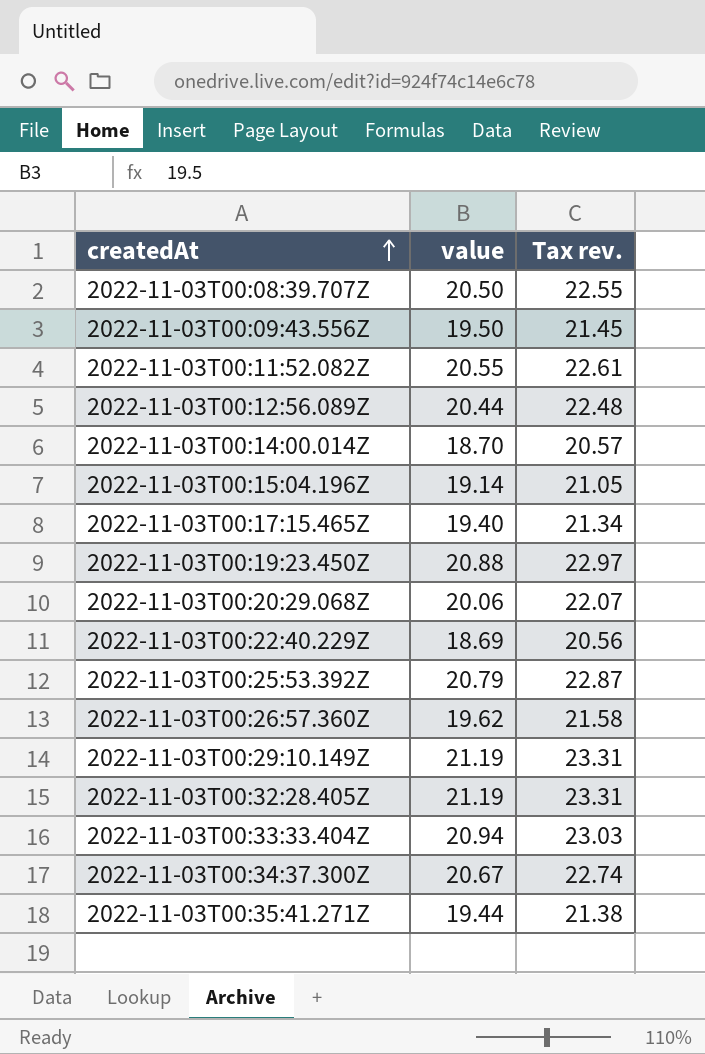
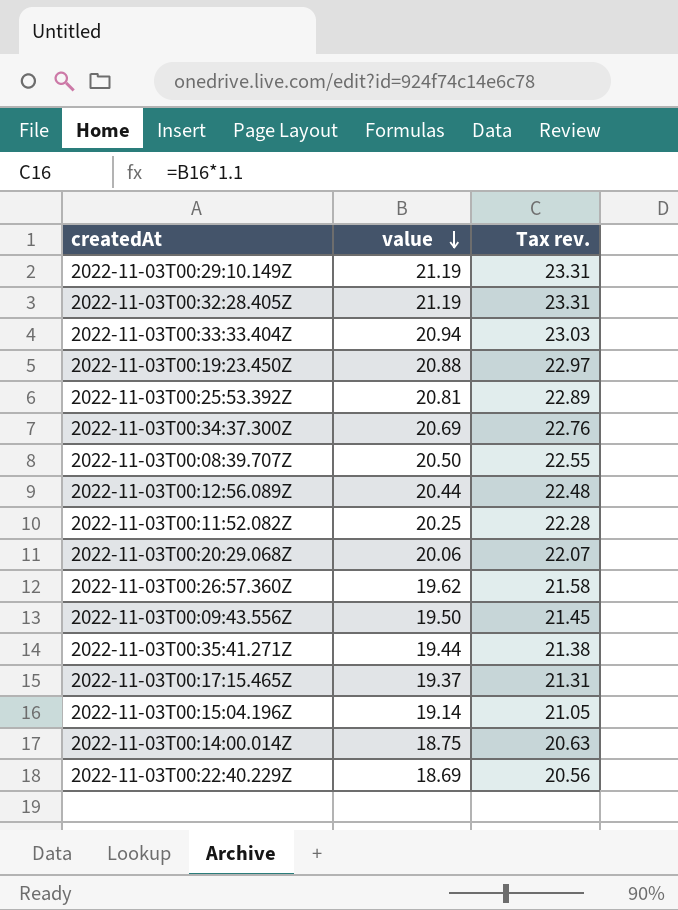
row order: createdAt ascending -> value descending
2022-11-03T00:25:53.392Z | value: 20.79 -> 20.81
2022-11-03T00:25:53.392Z | Tax rev.: 22.87 -> 22.89
2022-11-03T00:34:37.300Z | value: 20.67 -> 20.69
2022-11-03T00:34:37.300Z | Tax rev.: 22.74 -> 22.76
2022-11-03T00:11:52.082Z | value: 20.55 -> 20.25
2022-11-03T00:11:52.082Z | Tax rev.: 22.61 -> 22.28
2022-11-03T00:17:15.465Z | value: 19.40 -> 19.37
2022-11-03T00:17:15.465Z | Tax rev.: 21.34 -> 21.31
2022-11-03T00:14:00.014Z | value: 18.70 -> 18.75
2022-11-03T00:14:00.014Z | Tax rev.: 20.57 -> 20.63

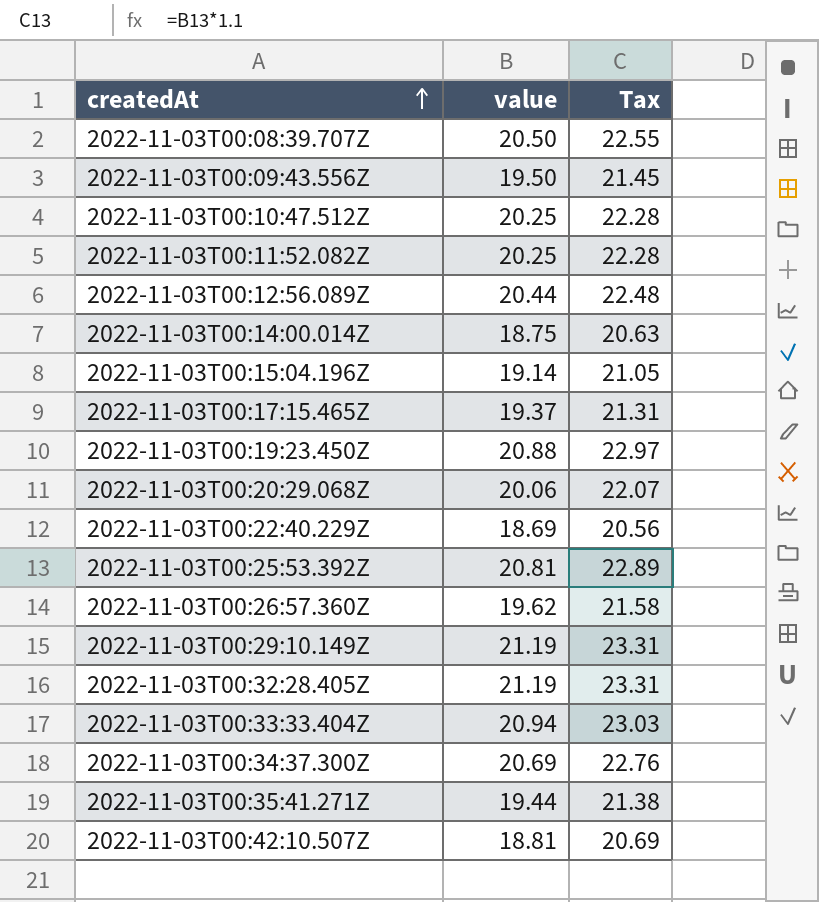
row order: value descending -> createdAt ascending
column name: Tax rev. -> Tax
row 2022-11-03T00:10:47.512Z: none -> 20.25 | 22.28
row 2022-11-03T00:42:10.507Z: none -> 18.81 | 20.69

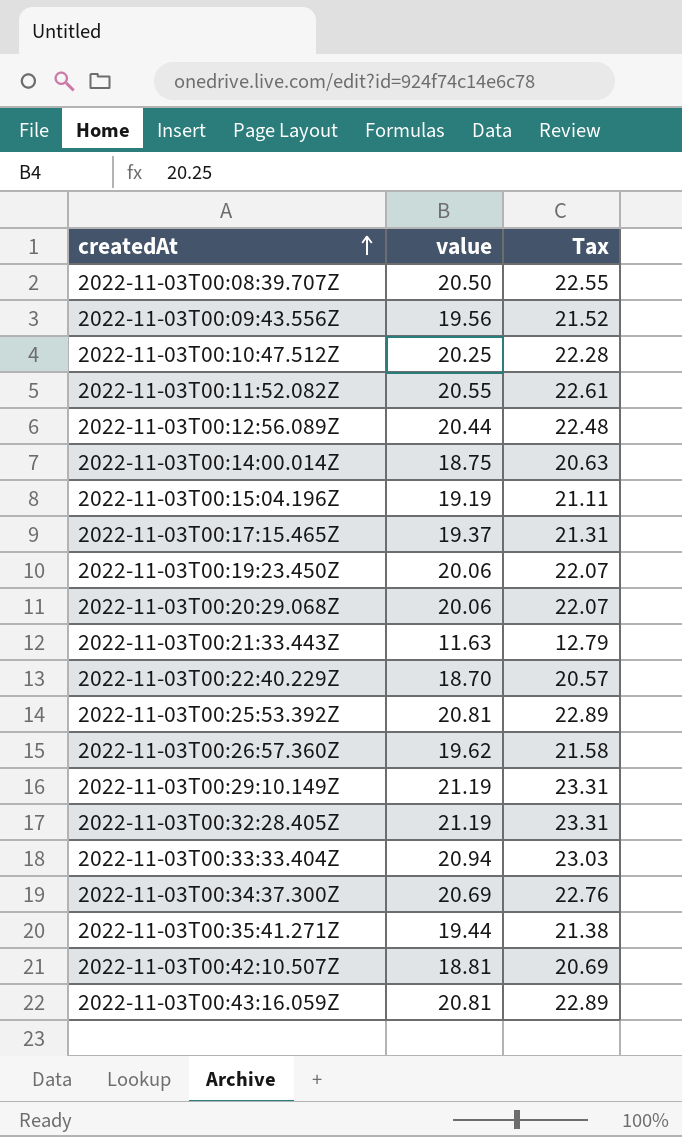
2022-11-03T00:09:43.556Z | value: 19.50 -> 19.56
2022-11-03T00:09:43.556Z | Tax: 21.45 -> 21.52
2022-11-03T00:11:52.082Z | value: 20.25 -> 20.55
2022-11-03T00:11:52.082Z | Tax: 22.28 -> 22.61
2022-11-03T00:15:04.196Z | value: 19.14 -> 19.19
2022-11-03T00:15:04.196Z | Tax: 21.05 -> 21.11
2022-11-03T00:19:23.450Z | value: 20.88 -> 20.06
2022-11-03T00:19:23.450Z | Tax: 22.97 -> 22.07
row 2022-11-03T00:21:33.443Z: none -> 11.63 | 12.79
2022-11-03T00:22:40.229Z | value: 18.69 -> 18.70
2022-11-03T00:22:40.229Z | Tax: 20.56 -> 20.57
row 2022-11-03T00:43:16.059Z: none -> 20.81 | 22.89

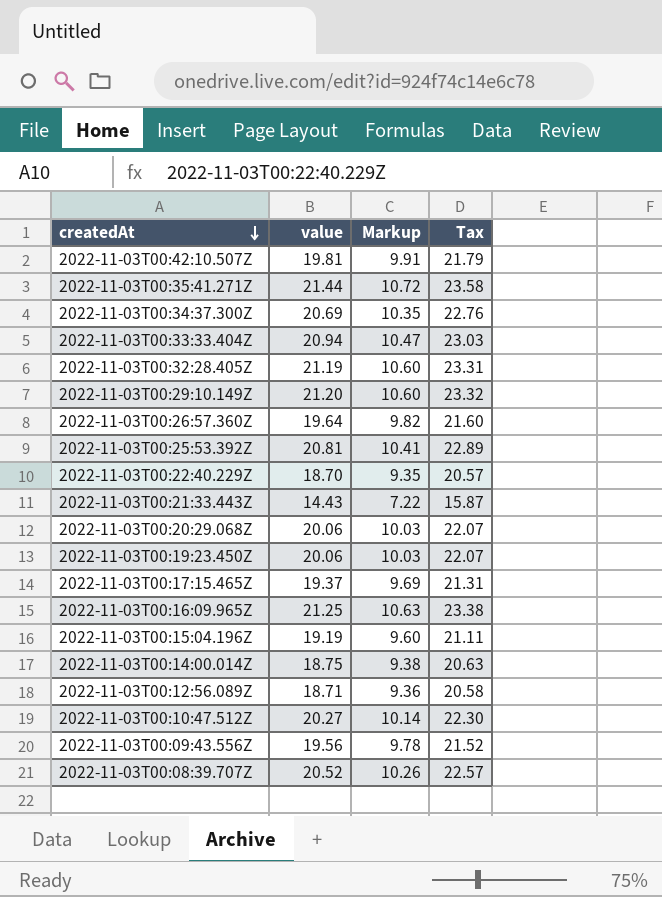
row order: createdAt ascending -> createdAt descending
column Markup | formula: none -> [value] * 0.5
row 2022-11-03T00:11:52.082Z: 20.55 | 22.61 -> none
row 2022-11-03T00:43:16.059Z: 20.81 | 22.89 -> none
2022-11-03T00:42:10.507Z | value: 18.81 -> 19.81
2022-11-03T00:42:10.507Z | Tax: 20.69 -> 21.79
2022-11-03T00:35:41.271Z | value: 19.44 -> 21.44
2022-11-03T00:35:41.271Z | Tax: 21.38 -> 23.58
2022-11-03T00:29:10.149Z | value: 21.19 -> 21.20
2022-11-03T00:29:10.149Z | Tax: 23.31 -> 23.32
2022-11-03T00:26:57.360Z | value: 19.62 -> 19.64
2022-11-03T00:26:57.360Z | Tax: 21.58 -> 21.60
2022-11-03T00:21:33.443Z | value: 11.63 -> 14.43
2022-11-03T00:21:33.443Z | Tax: 12.79 -> 15.87
row 2022-11-03T00:16:09.965Z: none -> 21.25 | 10.63 | 23.38
2022-11-03T00:12:56.089Z | value: 20.44 -> 18.71
2022-11-03T00:12:56.089Z | Tax: 22.48 -> 20.58
2022-11-03T00:10:47.512Z | value: 20.25 -> 20.27
2022-11-03T00:10:47.512Z | Tax: 22.28 -> 22.30
2022-11-03T00:08:39.707Z | value: 20.50 -> 20.52
2022-11-03T00:08:39.707Z | Tax: 22.55 -> 22.57

